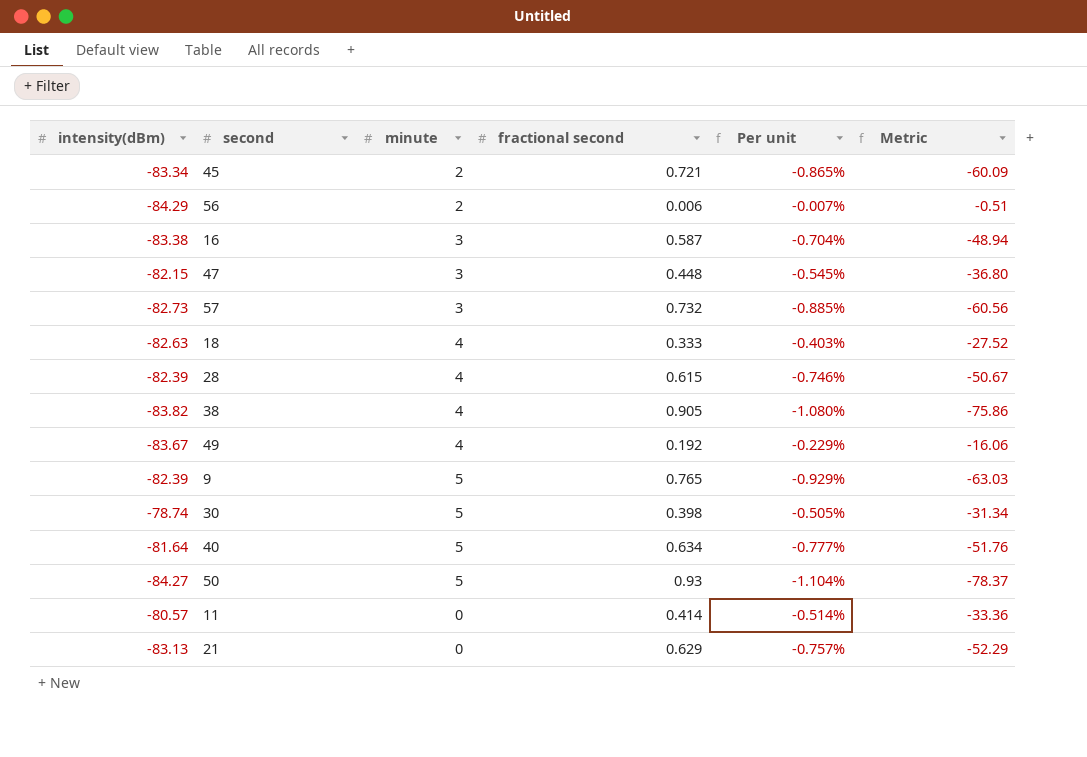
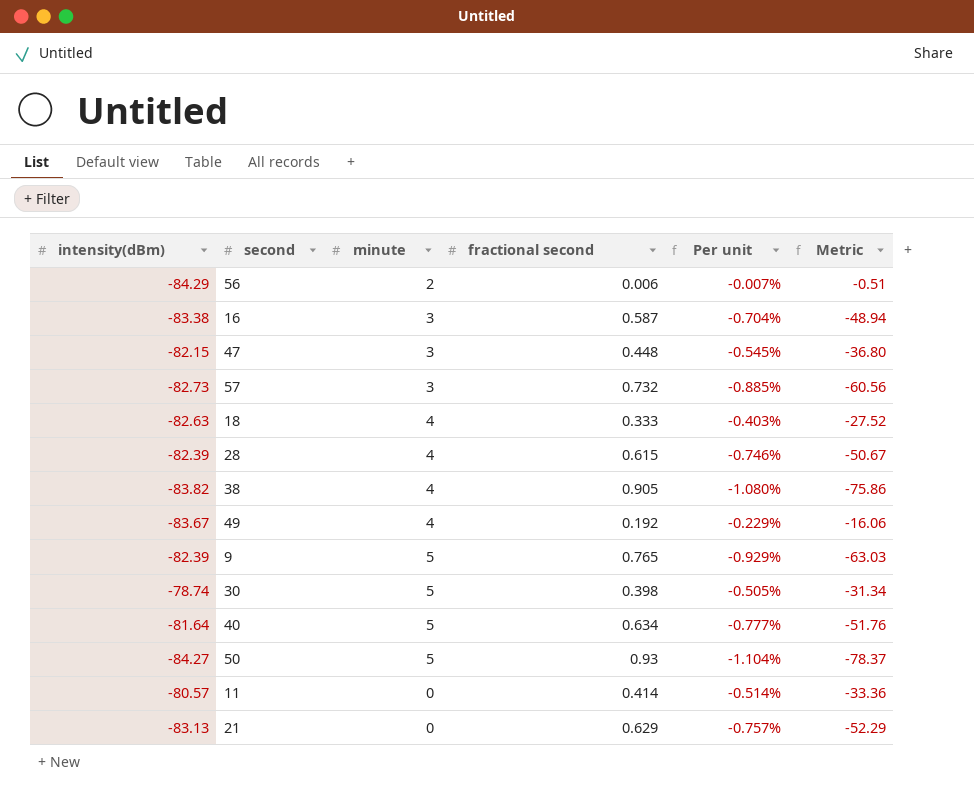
row 45: -83.34 | 2 | 0.721 | -0.865% | -60.09 -> none

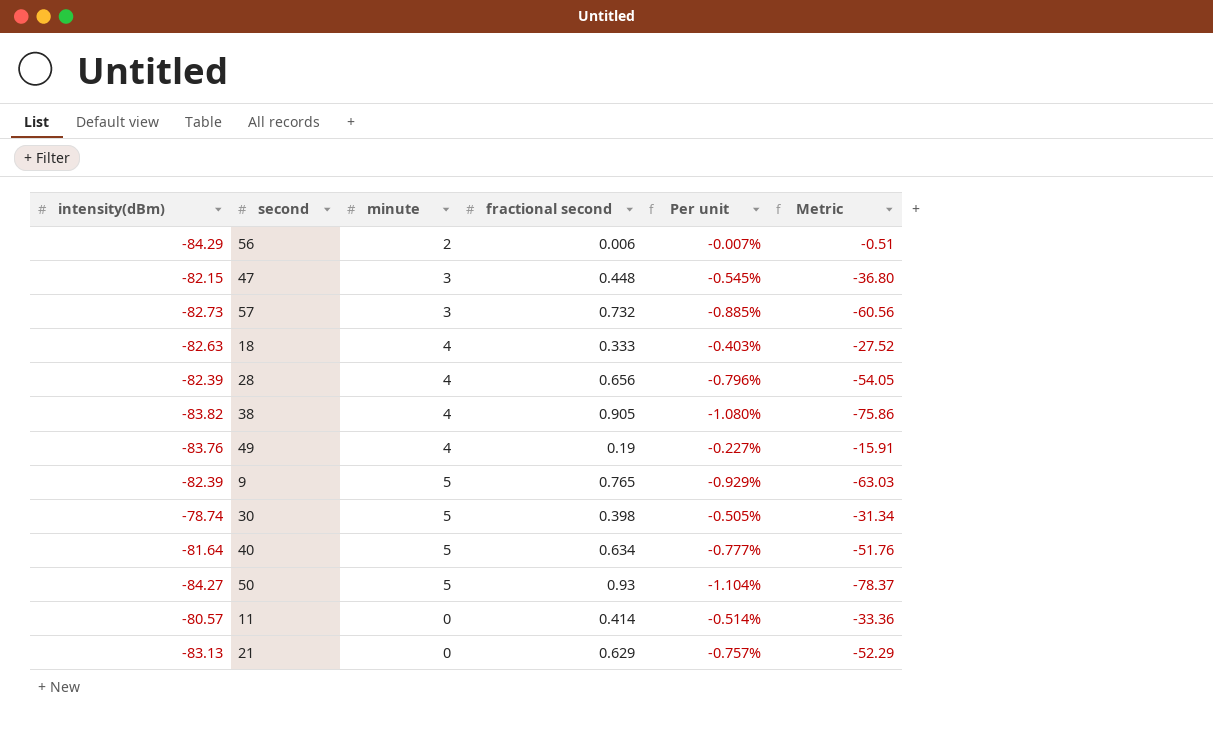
row 16: -83.38 | 3 | 0.587 | -0.704% | -48.94 -> none
28 | fractional second: 0.615 -> 0.656
28 | Per unit: -0.746% -> -0.796%
28 | Metric: -50.67 -> -54.05
49 | intensity(dBm): -83.67 -> -83.76
49 | fractional second: 0.192 -> 0.19
49 | Per unit: -0.229% -> -0.227%
49 | Metric: -16.06 -> -15.91

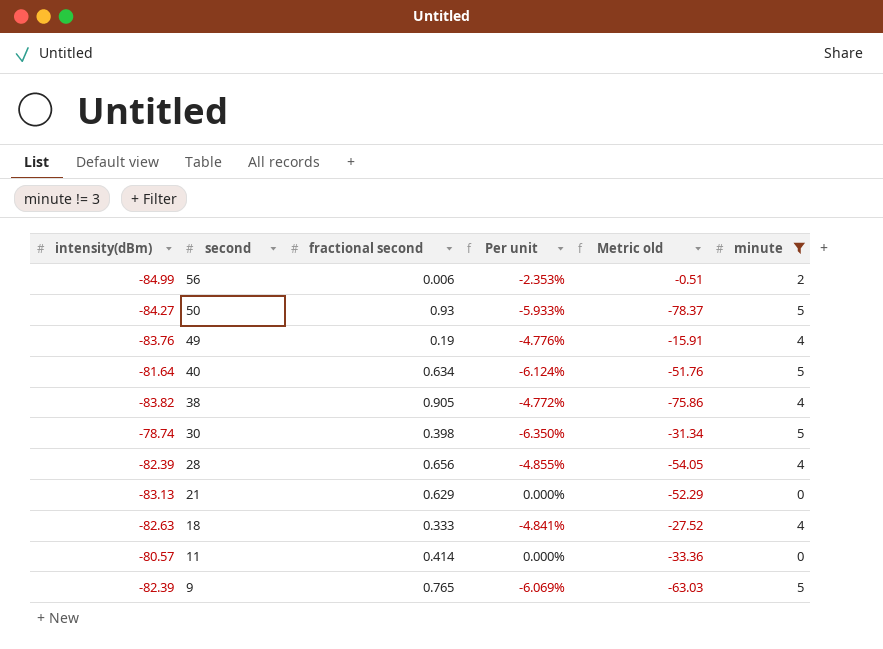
filter: none -> minute != 3
row order: none -> second descending
column Per unit | formula: [fractional second] / [intensity(dBm)] -> [minute] / [intensity(dBm)]
column name: Metric -> Metric old
column minute | position: 3 -> 6
56 | intensity(dBm): -84.29 -> -84.99

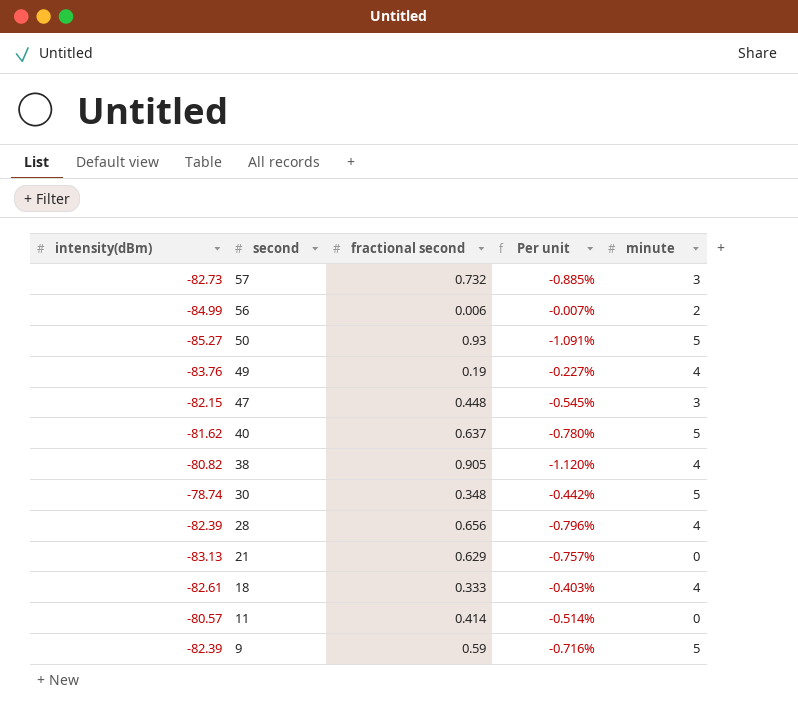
filter: minute != 3 -> none
column Metric old | formula: [intensity(dBm)] * [fractional second] -> none
column Per unit | formula: [minute] / [intensity(dBm)] -> [fractional second] / [intensity(dBm)]
50 | intensity(dBm): -84.27 -> -85.27
40 | intensity(dBm): -81.64 -> -81.62
40 | fractional second: 0.634 -> 0.637
38 | intensity(dBm): -83.82 -> -80.82
30 | fractional second: 0.398 -> 0.348
18 | intensity(dBm): -82.63 -> -82.61
9 | fractional second: 0.765 -> 0.59

